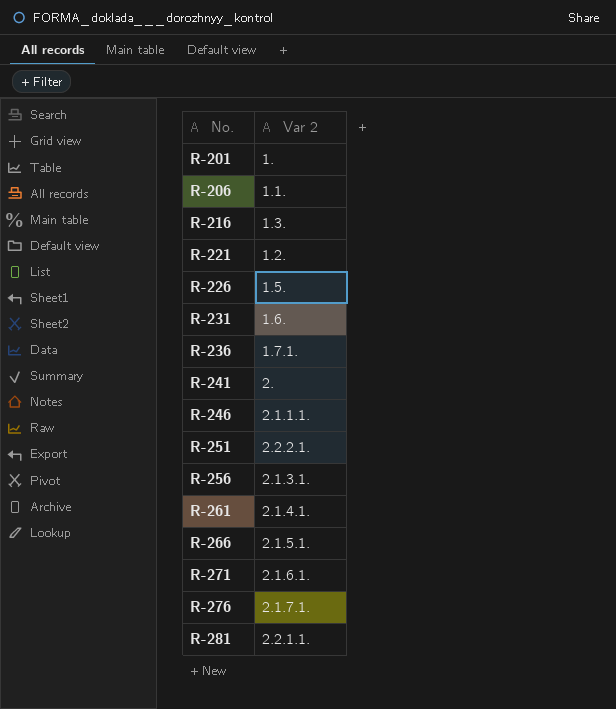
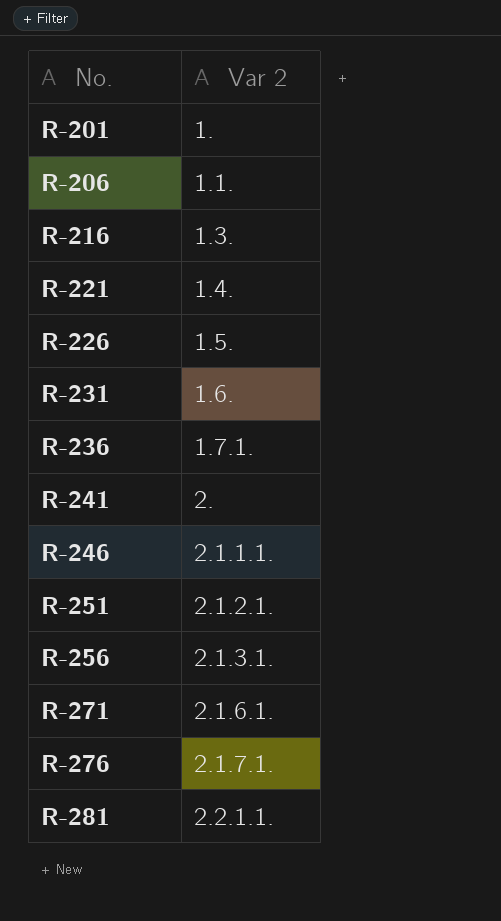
row R-261: 2.1.4.1. -> none
row R-266: 2.1.5.1. -> none
R-221 | Var 2: 1.2. -> 1.4.
R-251 | Var 2: 2.2.2.1. -> 2.1.2.1.

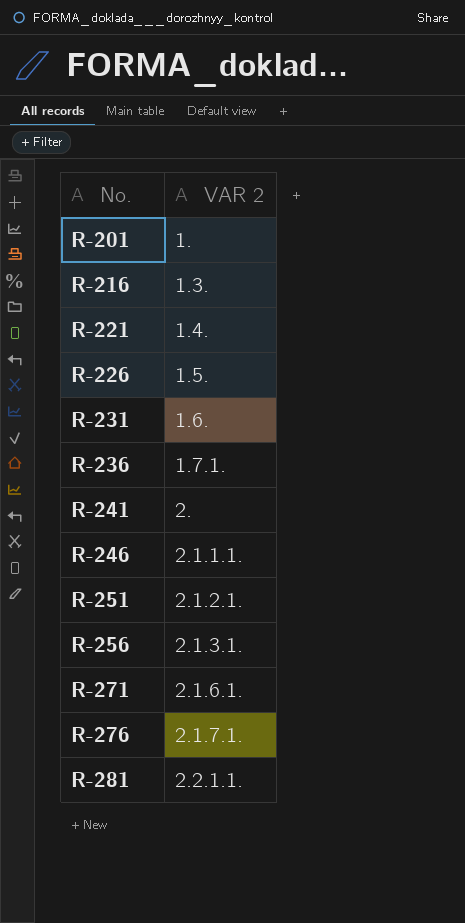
column name: Var 2 -> VAR 2
row R-206: 1.1. -> none

